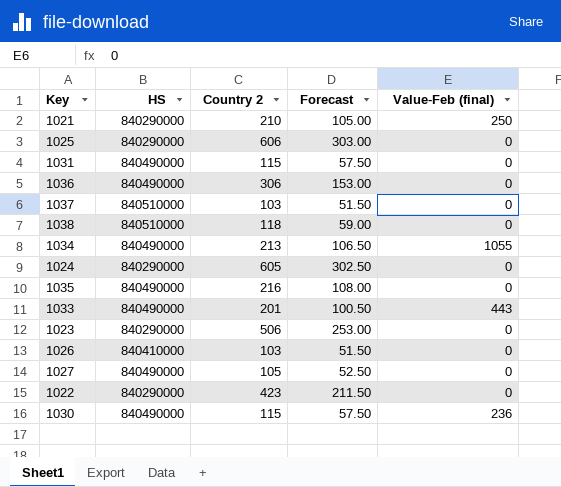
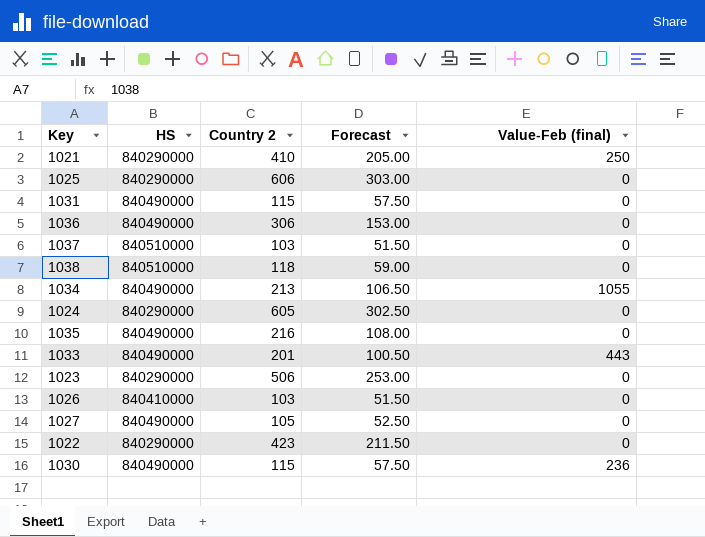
1021 | Country 2: 210 -> 410
1021 | Forecast: 105.00 -> 205.00

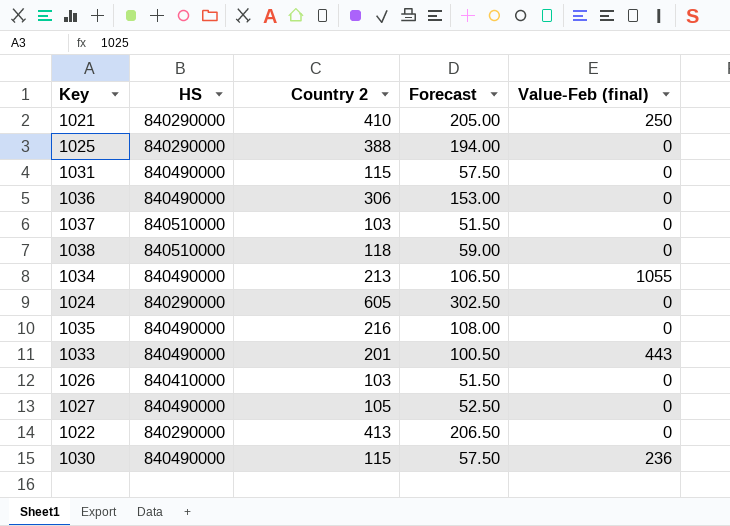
row 1023: 840290000 | 506 | 253.00 | 0 -> none
1025 | Country 2: 606 -> 388
1025 | Forecast: 303.00 -> 194.00
1022 | Country 2: 423 -> 413
1022 | Forecast: 211.50 -> 206.50

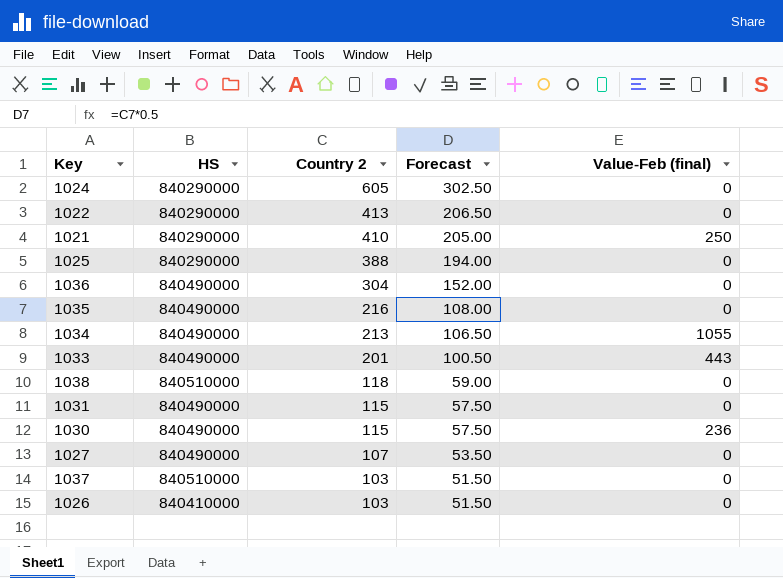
row order: none -> Country 2 descending
1036 | Country 2: 306 -> 304
1036 | Forecast: 153.00 -> 152.00
1027 | Country 2: 105 -> 107
1027 | Forecast: 52.50 -> 53.50

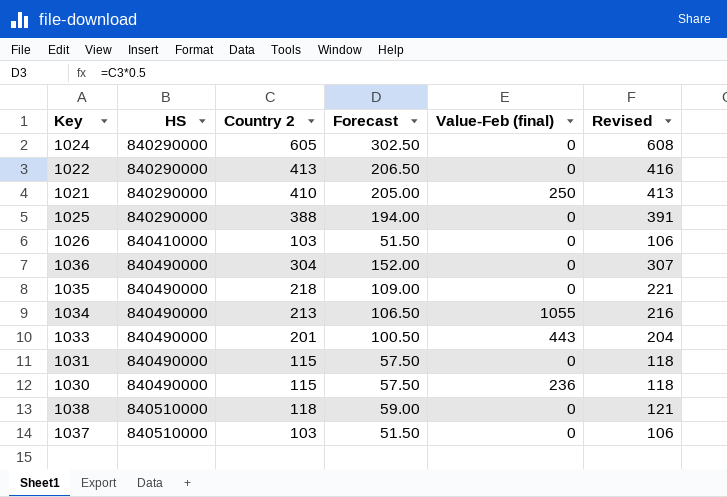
row order: Country 2 descending -> HS ascending
column Revised | formula: none -> [Country 2] + 3
row 1027: 840490000 | 107 | 53.50 | 0 -> none
1035 | Country 2: 216 -> 218
1035 | Forecast: 108.00 -> 109.00

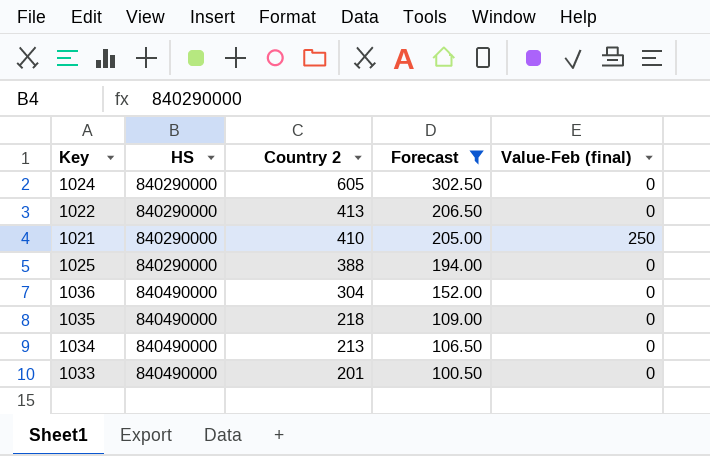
filter: none -> Forecast >= 100.50
column Revised | formula: [Country 2] + 3 -> none
1034 | Value-Feb (final): 1055 -> 0
1033 | Value-Feb (final): 443 -> 0

